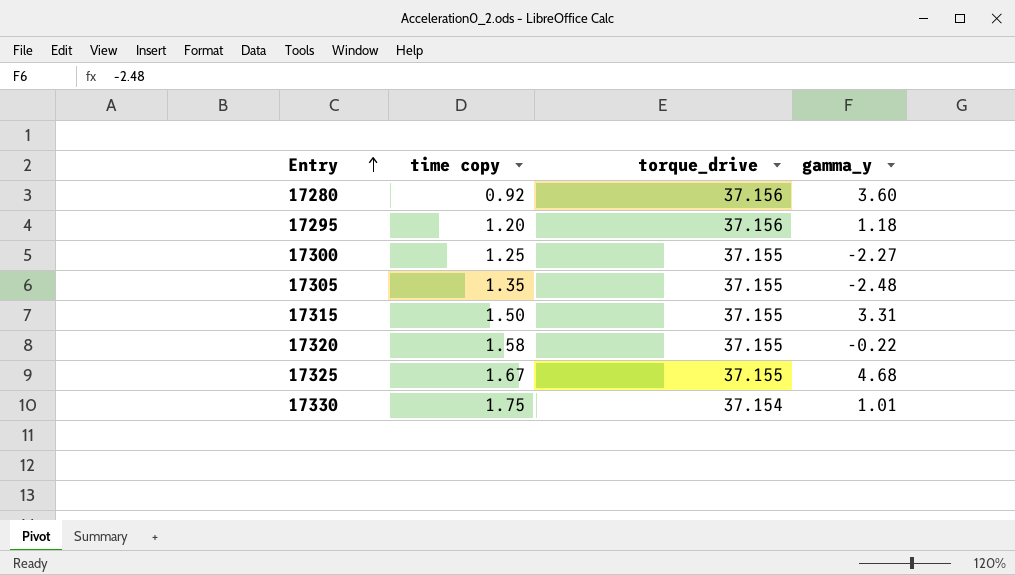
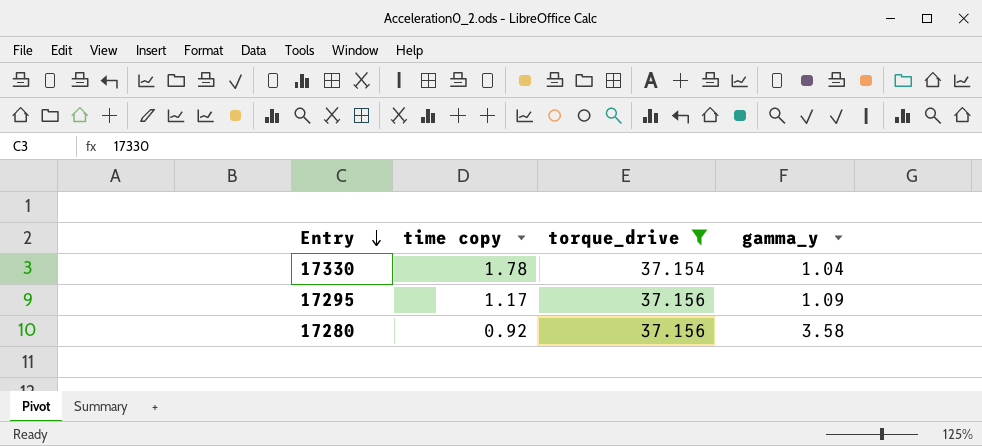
filter: none -> torque_drive != 37.155
row order: Entry ascending -> Entry descending
17330 | time copy: 1.75 -> 1.78
17330 | gamma_y: 1.01 -> 1.04
17295 | time copy: 1.20 -> 1.17
17295 | gamma_y: 1.18 -> 1.09
17280 | gamma_y: 3.60 -> 3.58

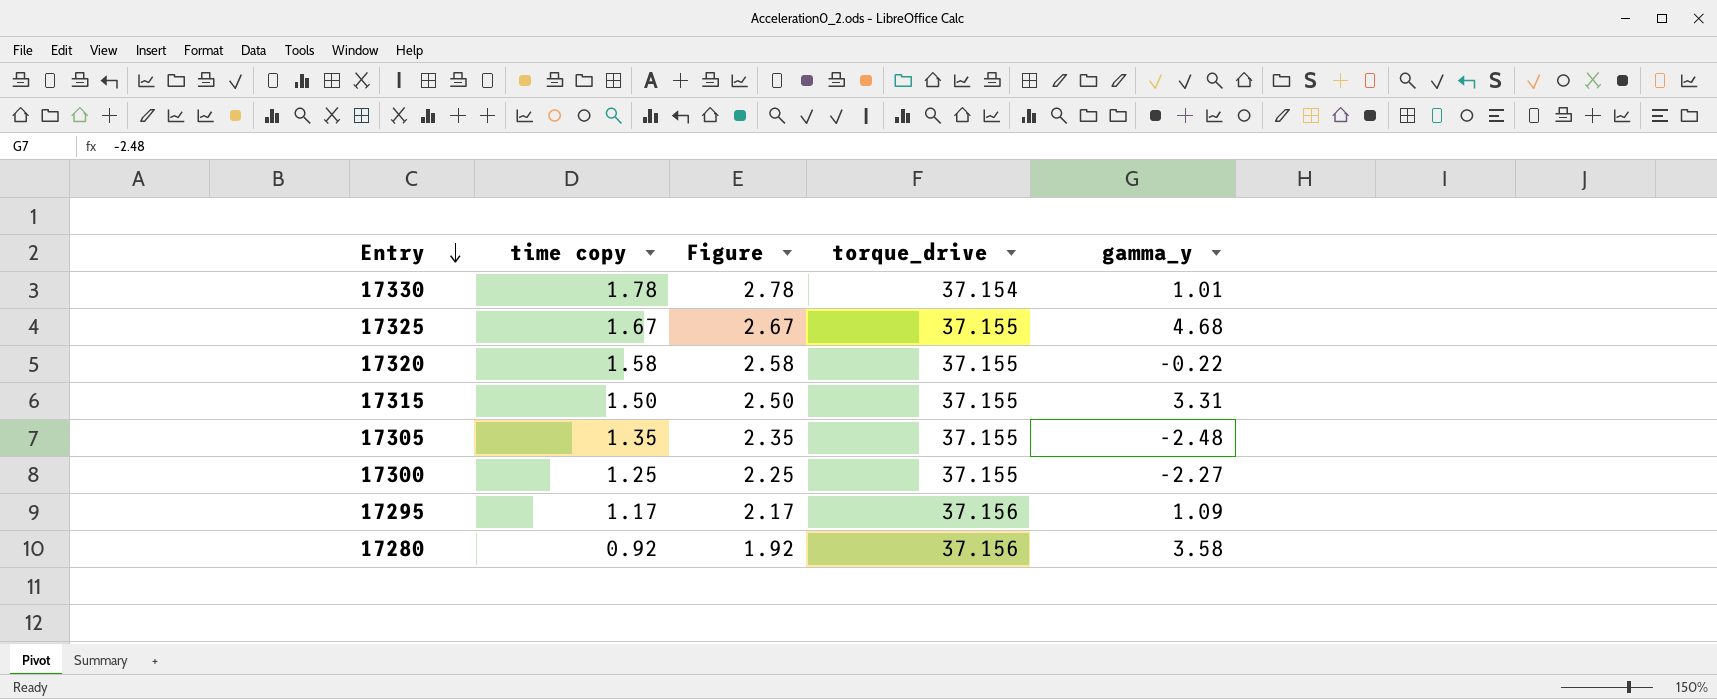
filter: torque_drive != 37.155 -> none
column Figure | formula: none -> [time copy] + 1
17330 | gamma_y: 1.04 -> 1.01

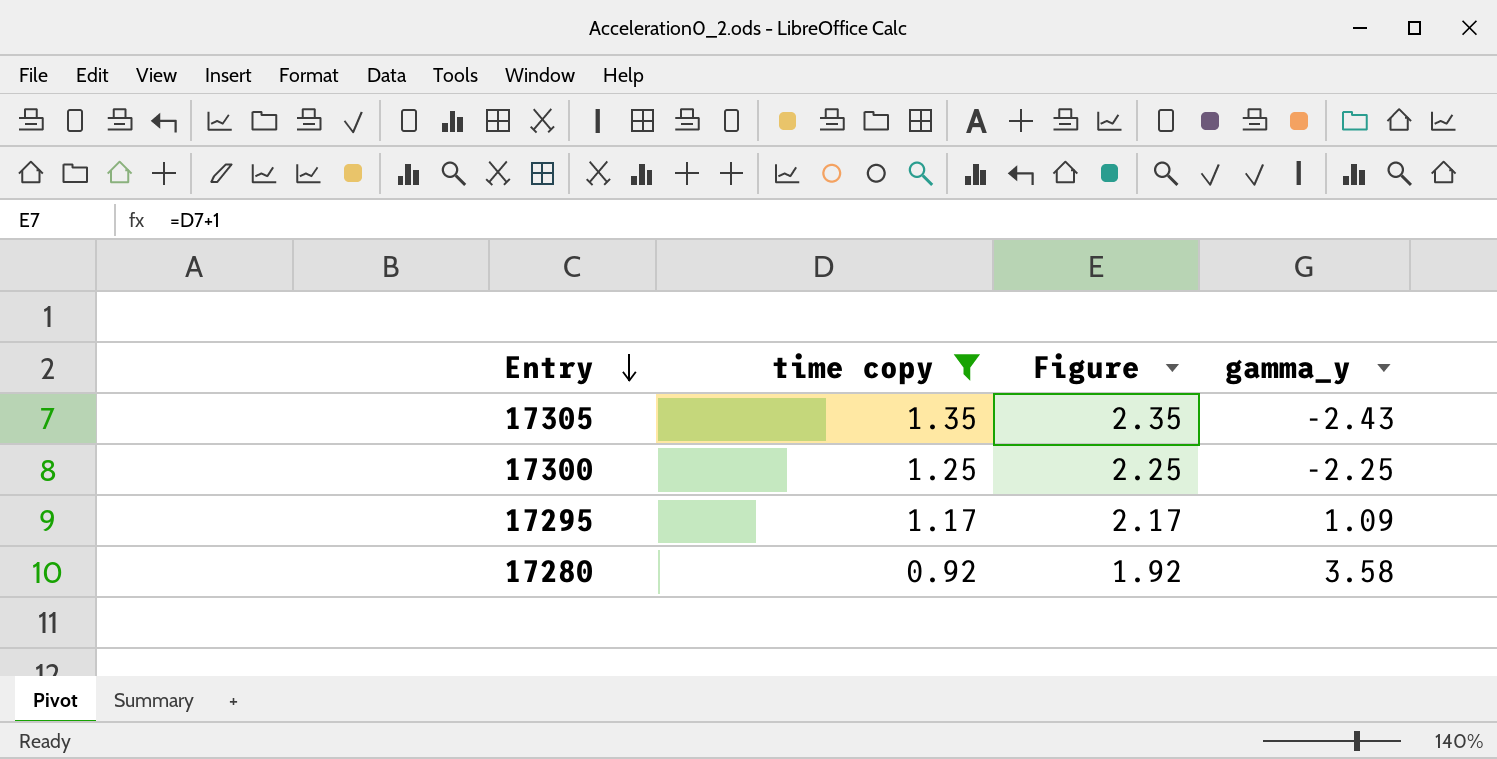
filter: none -> time copy <= 1.35
column torque_drive | position: 4 -> none
17305 | gamma_y: -2.48 -> -2.43
17300 | gamma_y: -2.27 -> -2.25

